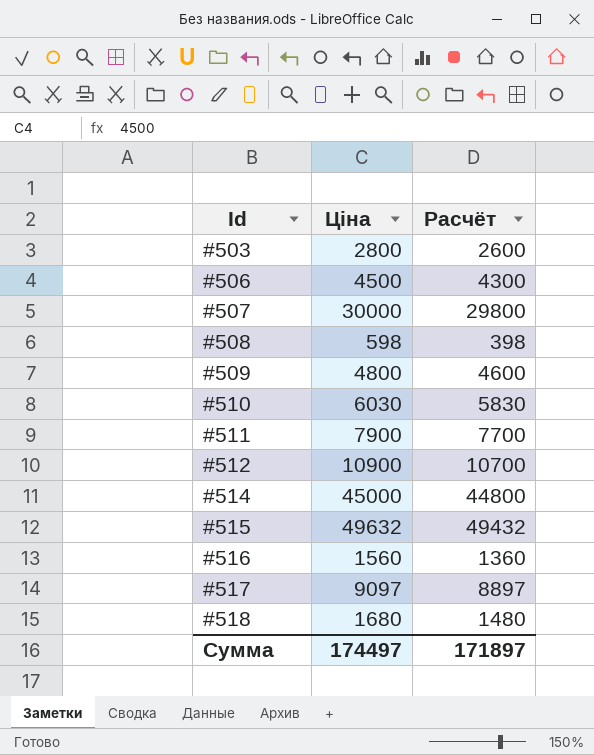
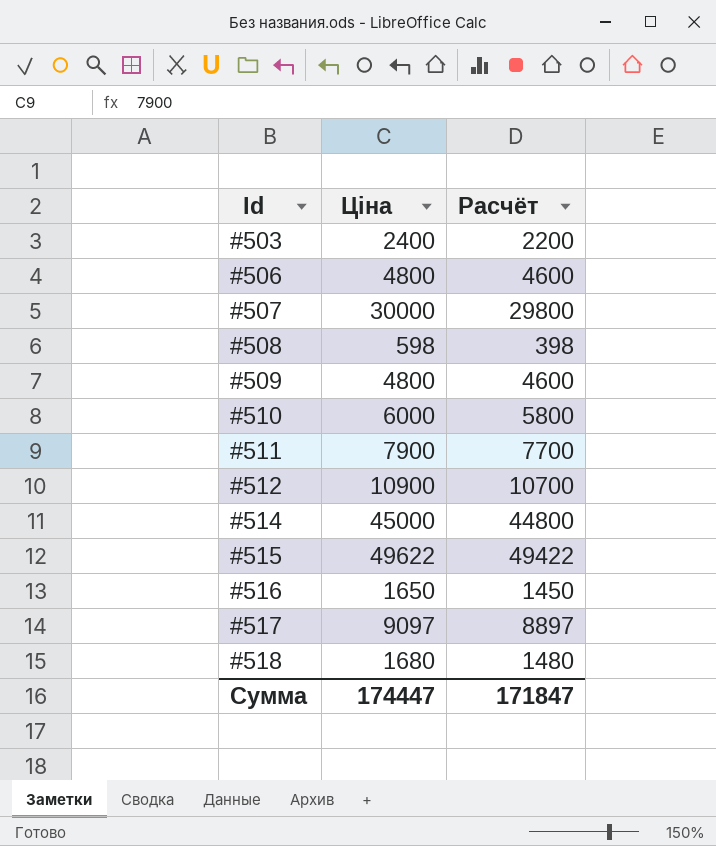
#503 | Ціна: 2800 -> 2400
#503 | Расчёт: 2600 -> 2200
#506 | Ціна: 4500 -> 4800
#506 | Расчёт: 4300 -> 4600
#510 | Ціна: 6030 -> 6000
#510 | Расчёт: 5830 -> 5800
#515 | Ціна: 49632 -> 49622
#515 | Расчёт: 49432 -> 49422
#516 | Ціна: 1560 -> 1650
#516 | Расчёт: 1360 -> 1450
Сумма | Ціна: 174497 -> 174447
Сумма | Расчёт: 171897 -> 171847

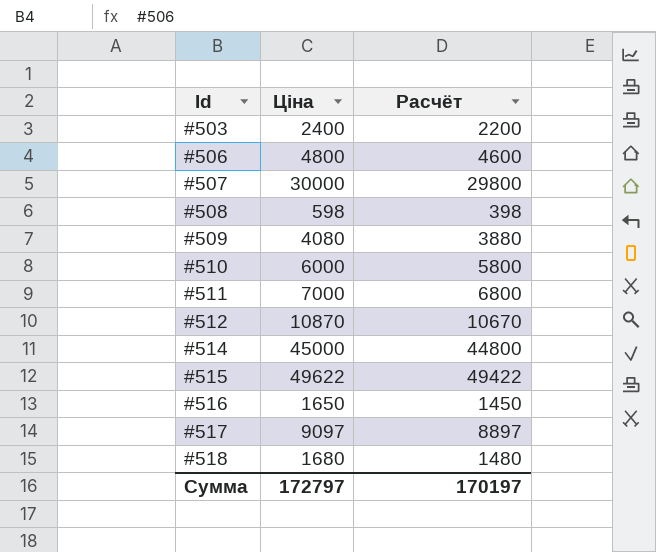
#509 | Ціна: 4800 -> 4080
#509 | Расчёт: 4600 -> 3880
#511 | Ціна: 7900 -> 7000
#511 | Расчёт: 7700 -> 6800
#512 | Ціна: 10900 -> 10870
#512 | Расчёт: 10700 -> 10670
Сумма | Ціна: 174447 -> 172797
Сумма | Расчёт: 171847 -> 170197

